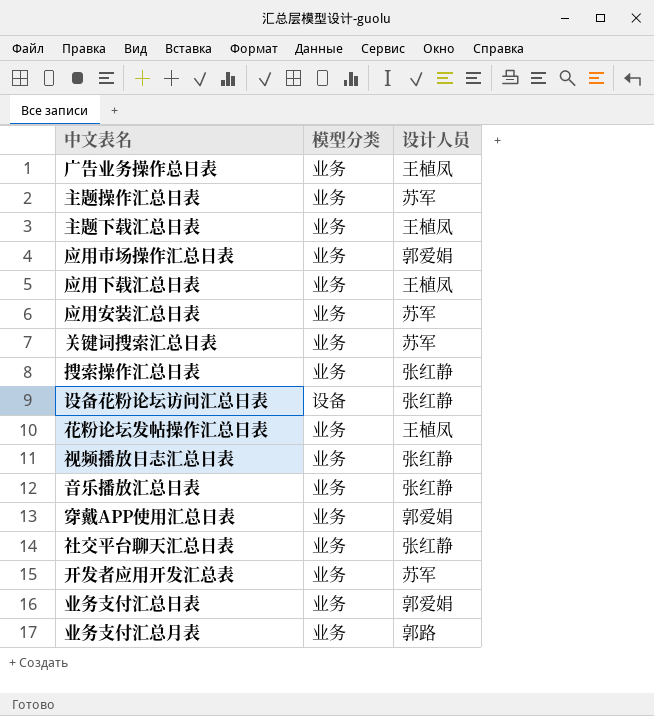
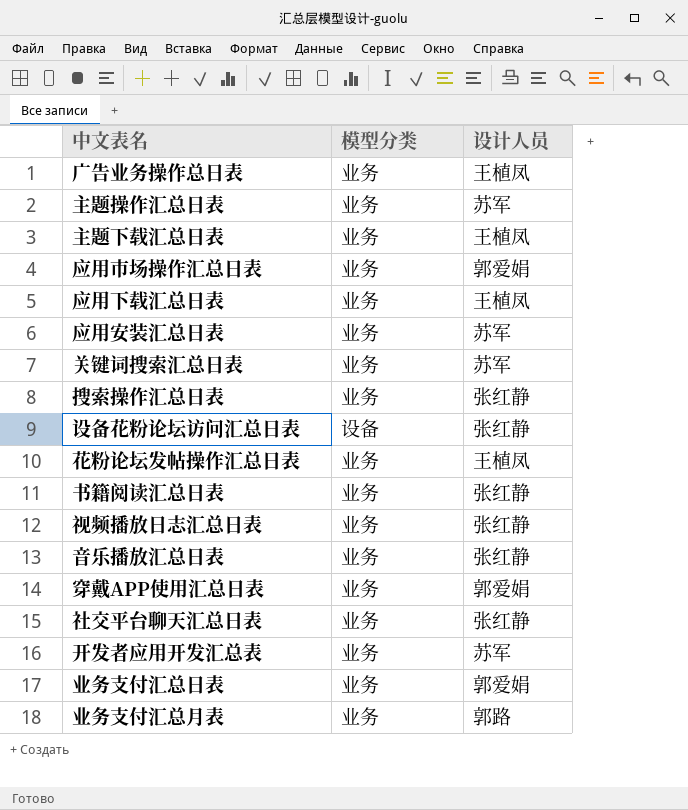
row 书籍阅读汇总日表: none -> 业务 | 张红静

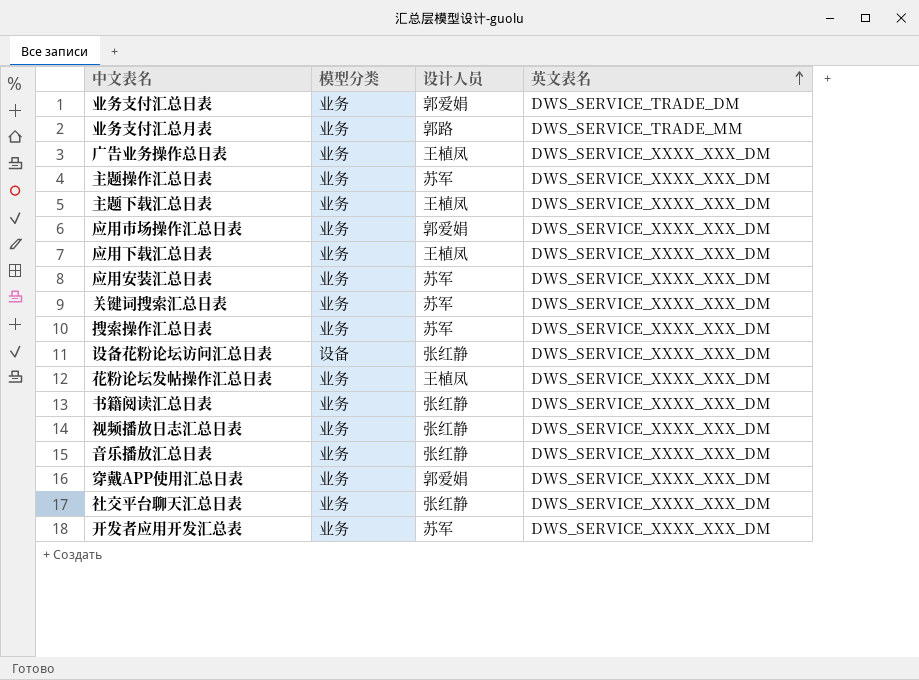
row order: none -> 英文表名 ascending
column 英文表名 | position: none -> 4
搜索操作汇总日表 | 设计人员: 张红静 -> 苏军

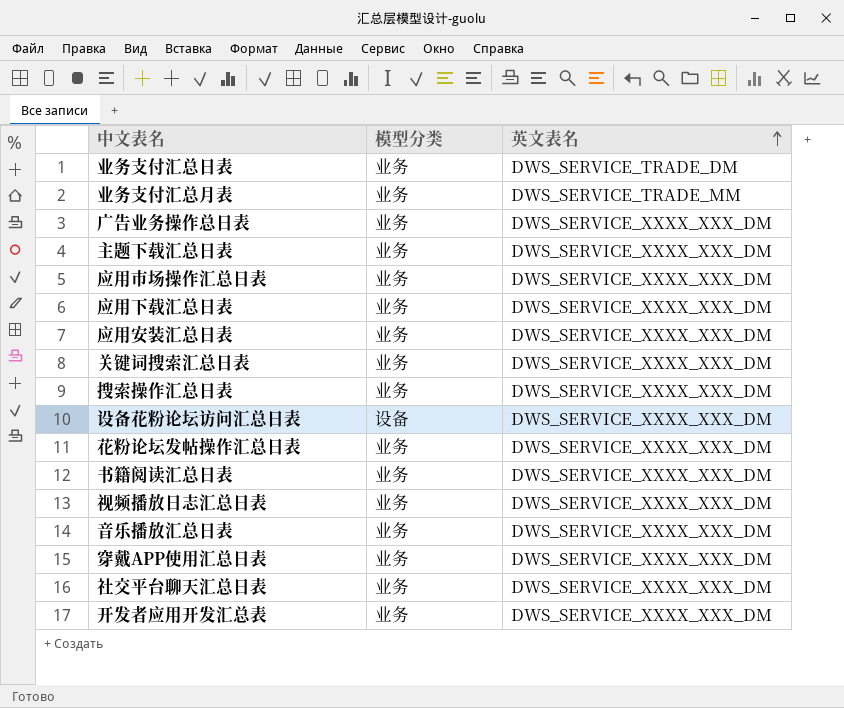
column 设计人员 | position: 3 -> none
row 主题操作汇总日表: 业务 | 苏军 | DWS_SERVICE_XXXX_XXX_DM -> none

